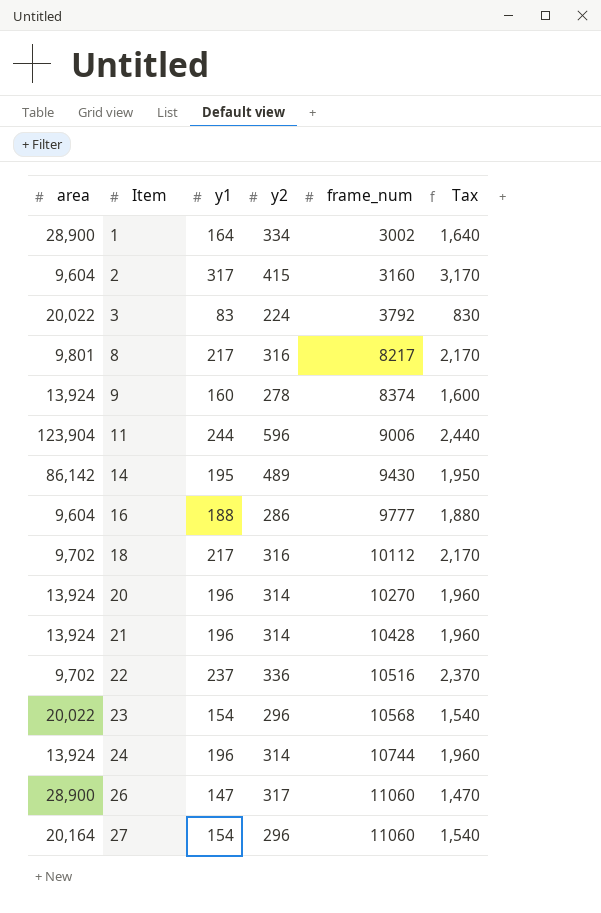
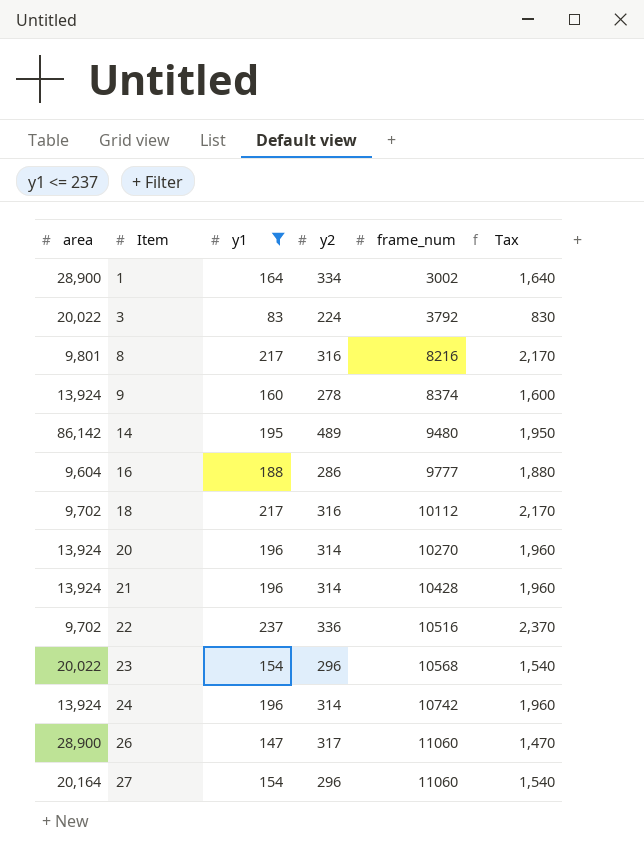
filter: none -> y1 <= 237
8 | frame_num: 8217 -> 8216
14 | frame_num: 9430 -> 9480
24 | frame_num: 10744 -> 10742

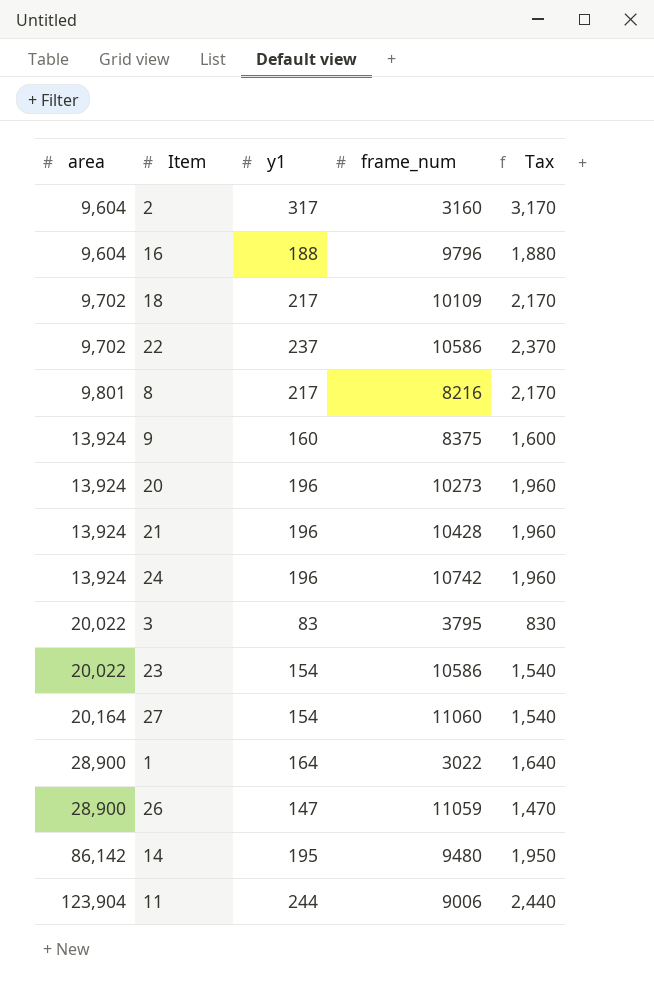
filter: y1 <= 237 -> none
row order: Item ascending -> area ascending
column y2 | position: 4 -> none
16 | frame_num: 9777 -> 9796
18 | frame_num: 10112 -> 10109
22 | frame_num: 10516 -> 10586
9 | frame_num: 8374 -> 8375
20 | frame_num: 10270 -> 10273
3 | frame_num: 3792 -> 3795
23 | frame_num: 10568 -> 10586
1 | frame_num: 3002 -> 3022
26 | frame_num: 11060 -> 11059

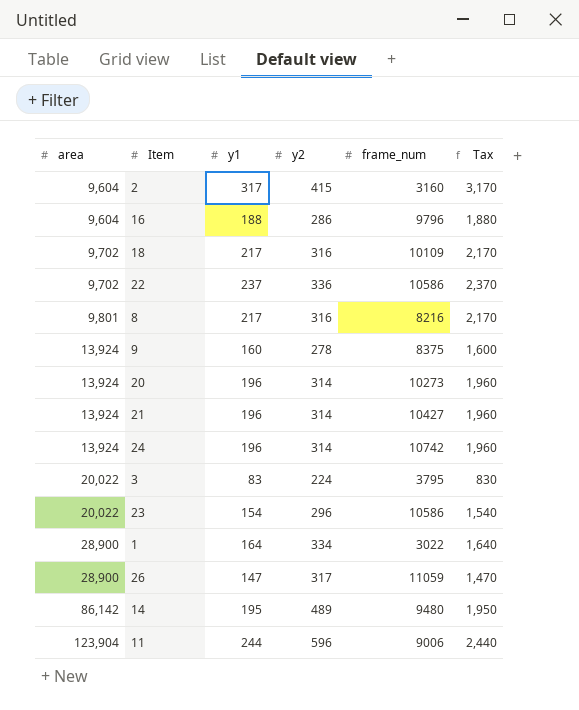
column y2 | position: none -> 4
row 27: 20,164 | 154 | 11060 | 1,540 -> none
21 | frame_num: 10428 -> 10427

